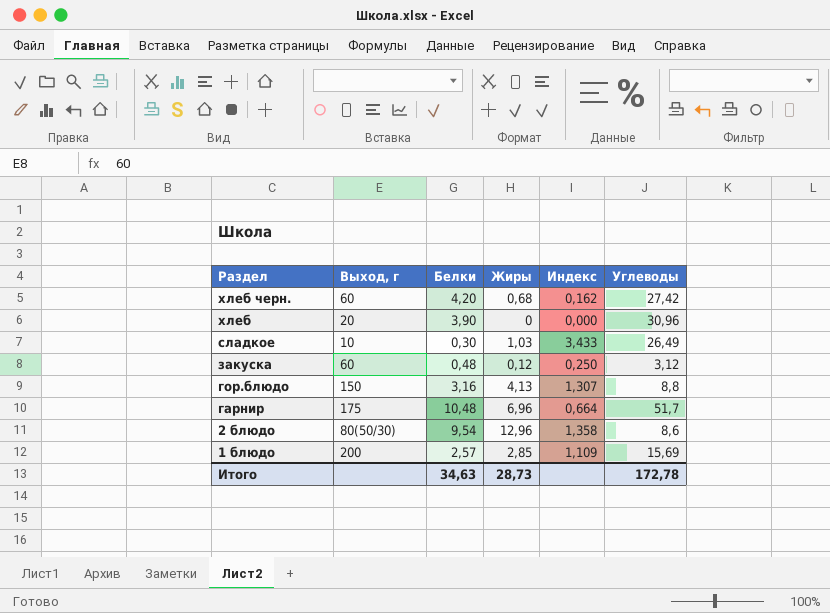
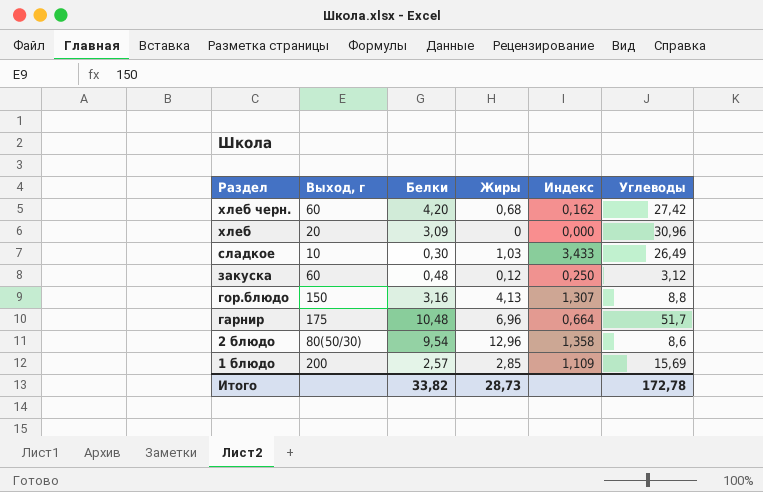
хлеб | Белки: 3,90 -> 3,09
Итого | Белки: 34,63 -> 33,82

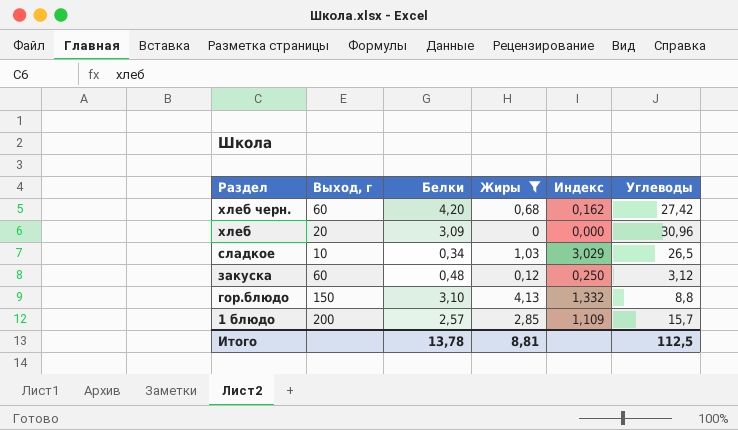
filter: none -> Жиры <= 4,13
сладкое | Белки: 0,30 -> 0,34
сладкое | Индекс: 3,433 -> 3,029
сладкое | Углеводы: 26,49 -> 26,5
гор.блюдо | Белки: 3,16 -> 3,10
гор.блюдо | Индекс: 1,307 -> 1,332
1 блюдо | Углеводы: 15,69 -> 15,7
Итого | Белки: 33,82 -> 13,78
Итого | Жиры: 28,73 -> 8,81
Итого | Углеводы: 172,78 -> 112,5

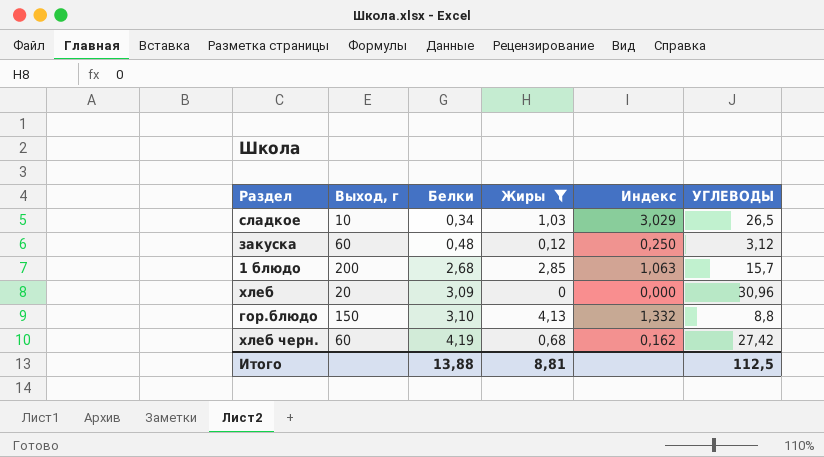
row order: Раздел descending -> Белки ascending
column name: Углеводы -> УГЛЕВОДЫ
1 блюдо | Белки: 2,57 -> 2,68
1 блюдо | Индекс: 1,109 -> 1,063
хлеб черн. | Белки: 4,20 -> 4,19
Итого | Белки: 13,78 -> 13,88

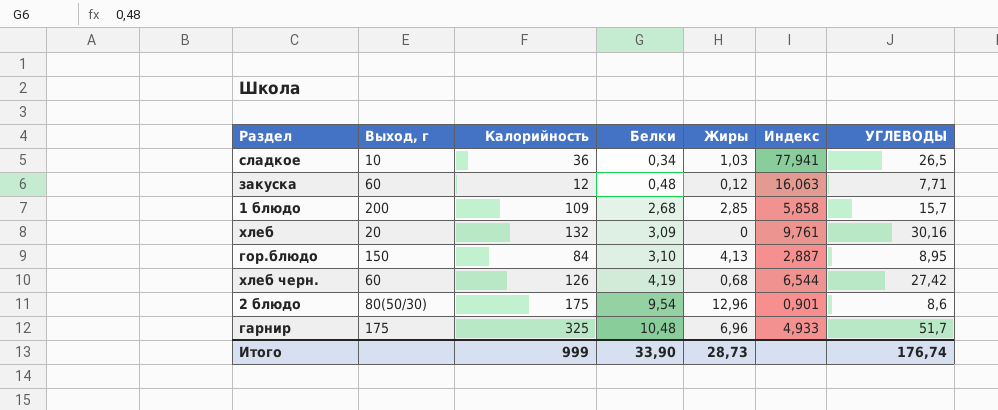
filter: Жиры <= 4,13 -> none
column Калорийность | position: none -> 3
column Индекс | formula: [Жиры] / [Белки] -> [УГЛЕВОДЫ] / [Белки]
закуска | УГЛЕВОДЫ: 3,12 -> 7,71
хлеб | УГЛЕВОДЫ: 30,96 -> 30,16
гор.блюдо | УГЛЕВОДЫ: 8,8 -> 8,95
Итого | Белки: 13,88 -> 33,90
Итого | Жиры: 8,81 -> 28,73
Итого | УГЛЕВОДЫ: 112,5 -> 176,74

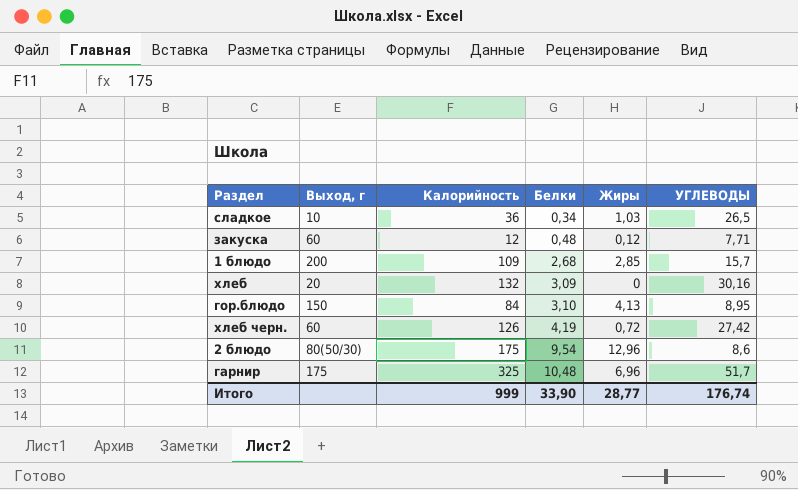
column Индекс | formula: [УГЛЕВОДЫ] / [Белки] -> none
хлеб черн. | Жиры: 0,68 -> 0,72
Итого | Жиры: 28,73 -> 28,77

